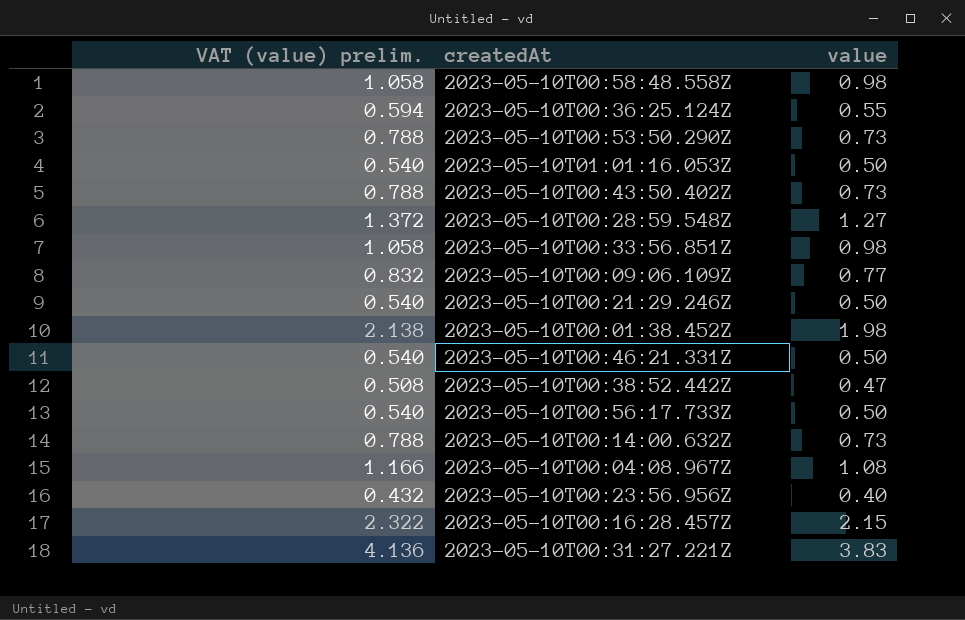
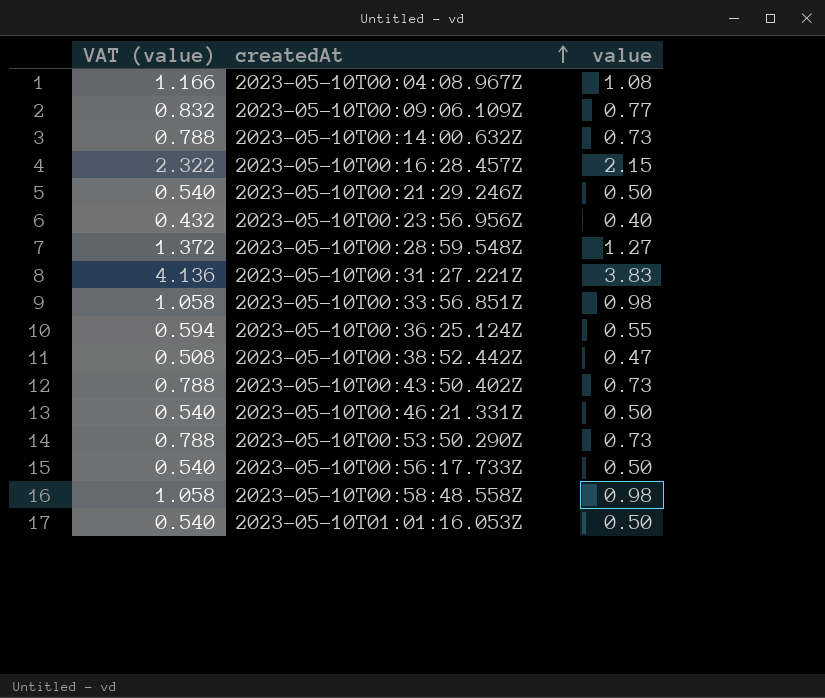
row order: none -> createdAt ascending
column name: VAT (value) prelim. -> VAT (value)
row 2023-05-10T00:01:38.452Z: 2.138 | 1.98 -> none

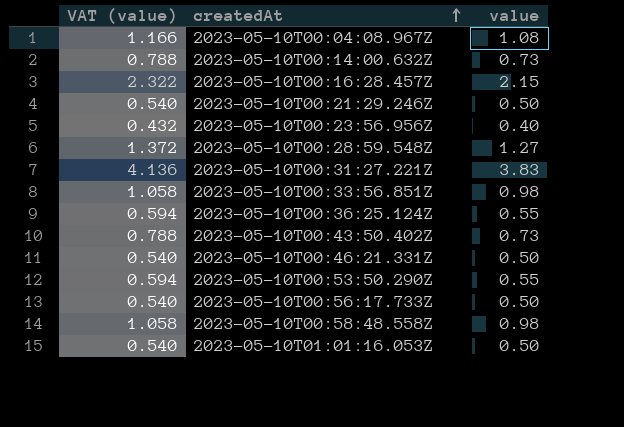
row 2023-05-10T00:09:06.109Z: 0.832 | 0.77 -> none
row 2023-05-10T00:38:52.442Z: 0.508 | 0.47 -> none
2023-05-10T00:53:50.290Z | VAT (value): 0.788 -> 0.594
2023-05-10T00:53:50.290Z | value: 0.73 -> 0.55

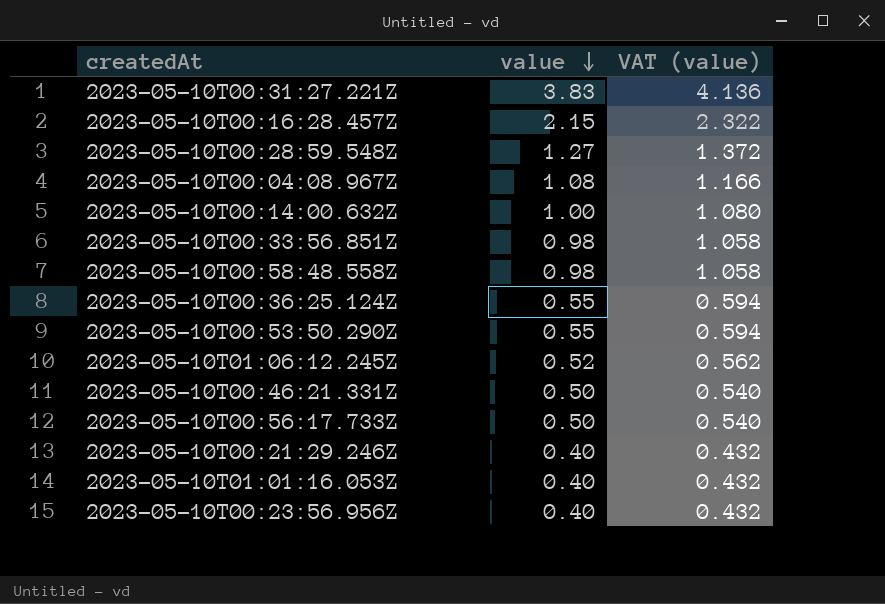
row order: createdAt ascending -> value descending
column VAT (value) | position: 1 -> 3
row 2023-05-10T00:43:50.402Z: 0.788 | 0.73 -> none
2023-05-10T00:14:00.632Z | value: 0.73 -> 1.00
2023-05-10T00:14:00.632Z | VAT (value): 0.788 -> 1.080
row 2023-05-10T01:06:12.245Z: none -> 0.52 | 0.562
2023-05-10T00:21:29.246Z | value: 0.50 -> 0.40
2023-05-10T00:21:29.246Z | VAT (value): 0.540 -> 0.432
2023-05-10T01:01:16.053Z | value: 0.50 -> 0.40
2023-05-10T01:01:16.053Z | VAT (value): 0.540 -> 0.432

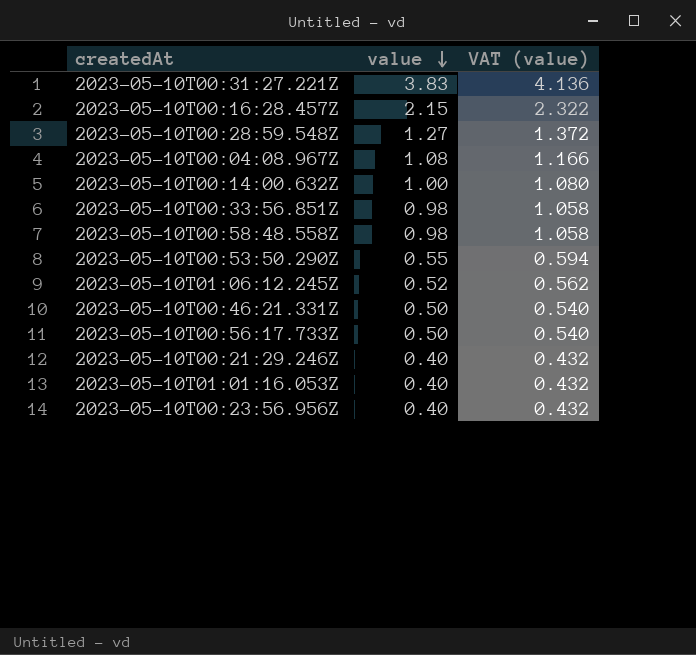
row 2023-05-10T00:36:25.124Z: 0.55 | 0.594 -> none

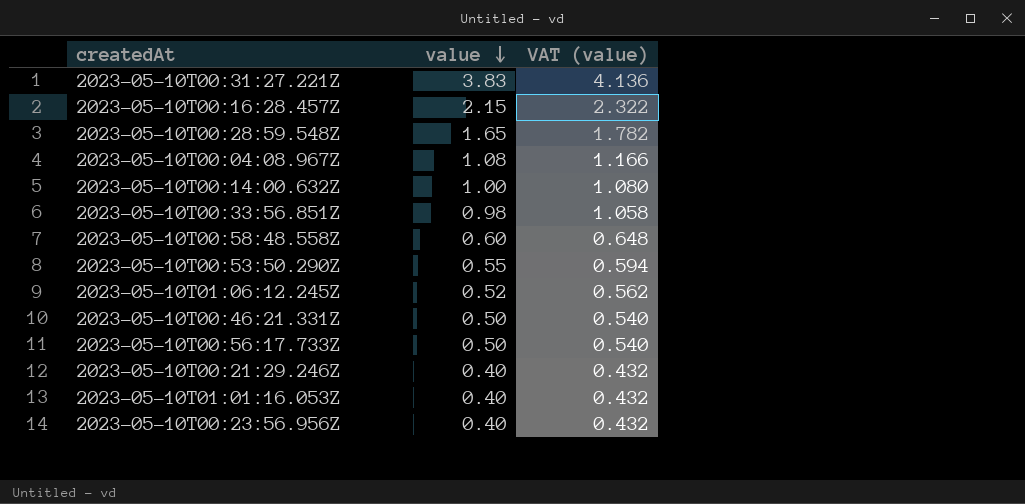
2023-05-10T00:28:59.548Z | value: 1.27 -> 1.65
2023-05-10T00:28:59.548Z | VAT (value): 1.372 -> 1.782
2023-05-10T00:58:48.558Z | value: 0.98 -> 0.60
2023-05-10T00:58:48.558Z | VAT (value): 1.058 -> 0.648

